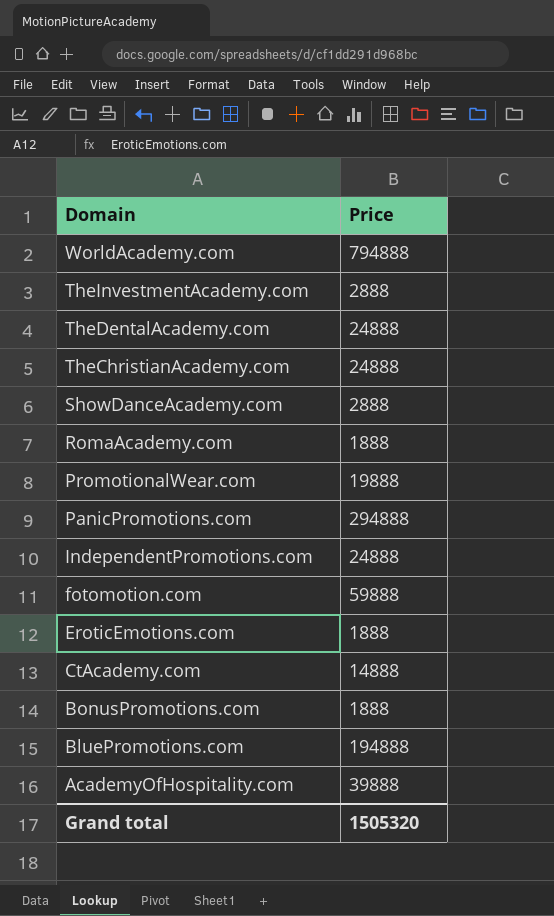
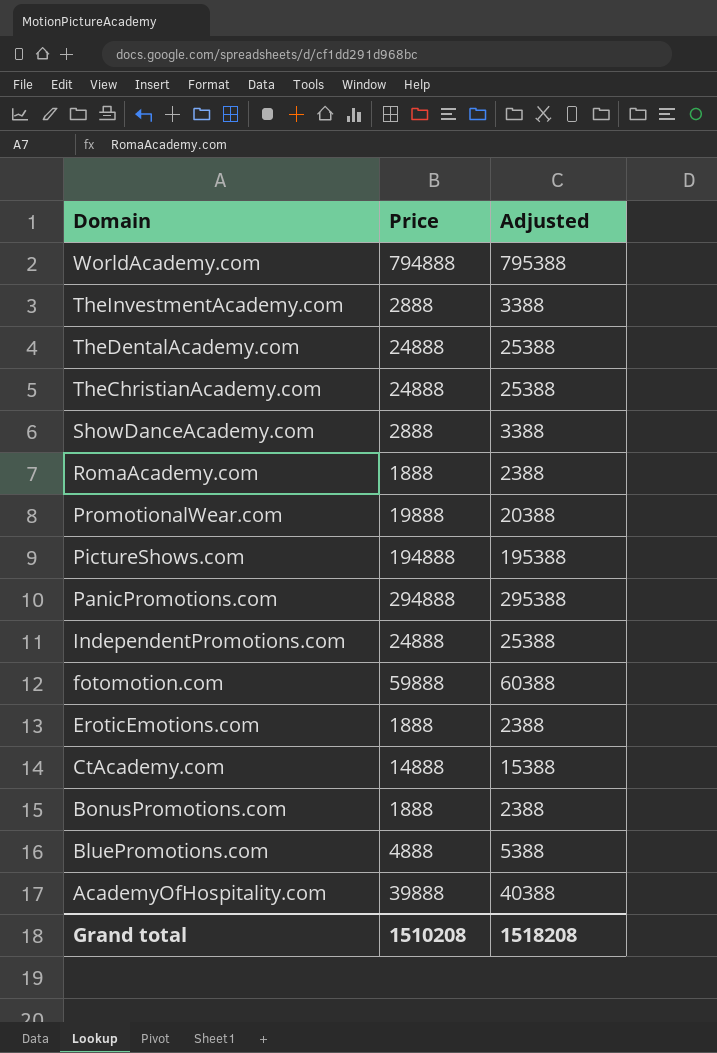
column Adjusted | formula: none -> [Price] + 500
row PictureShows.com: none -> 194888 | 195388
BluePromotions.com | Price: 194888 -> 4888
Grand total | Price: 1505320 -> 1510208

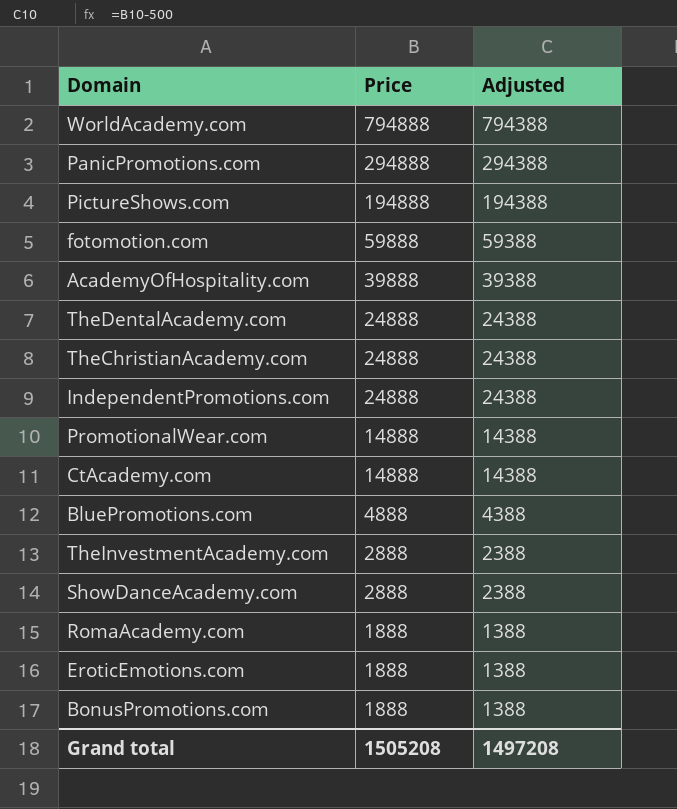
row order: Domain descending -> Price descending
column Adjusted | formula: [Price] + 500 -> [Price] - 500
PromotionalWear.com | Price: 19888 -> 14888
Grand total | Price: 1510208 -> 1505208
Grand total | Adjusted: 1518208 -> 1497208

